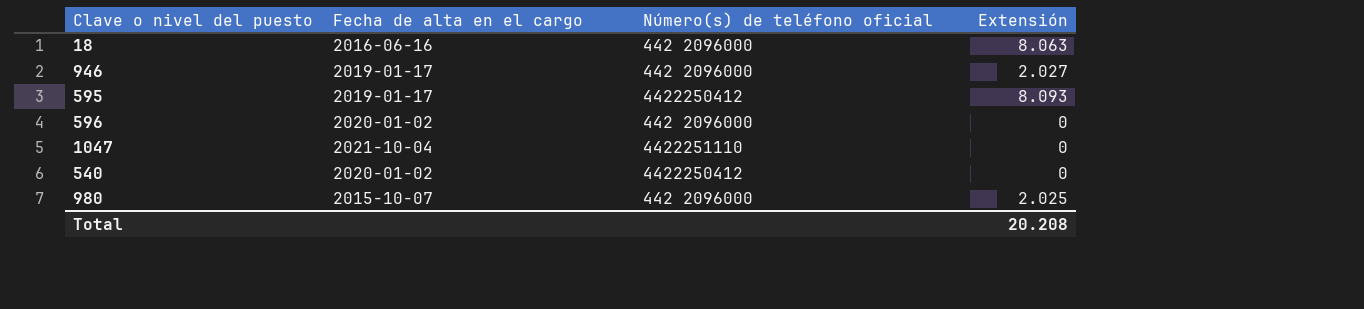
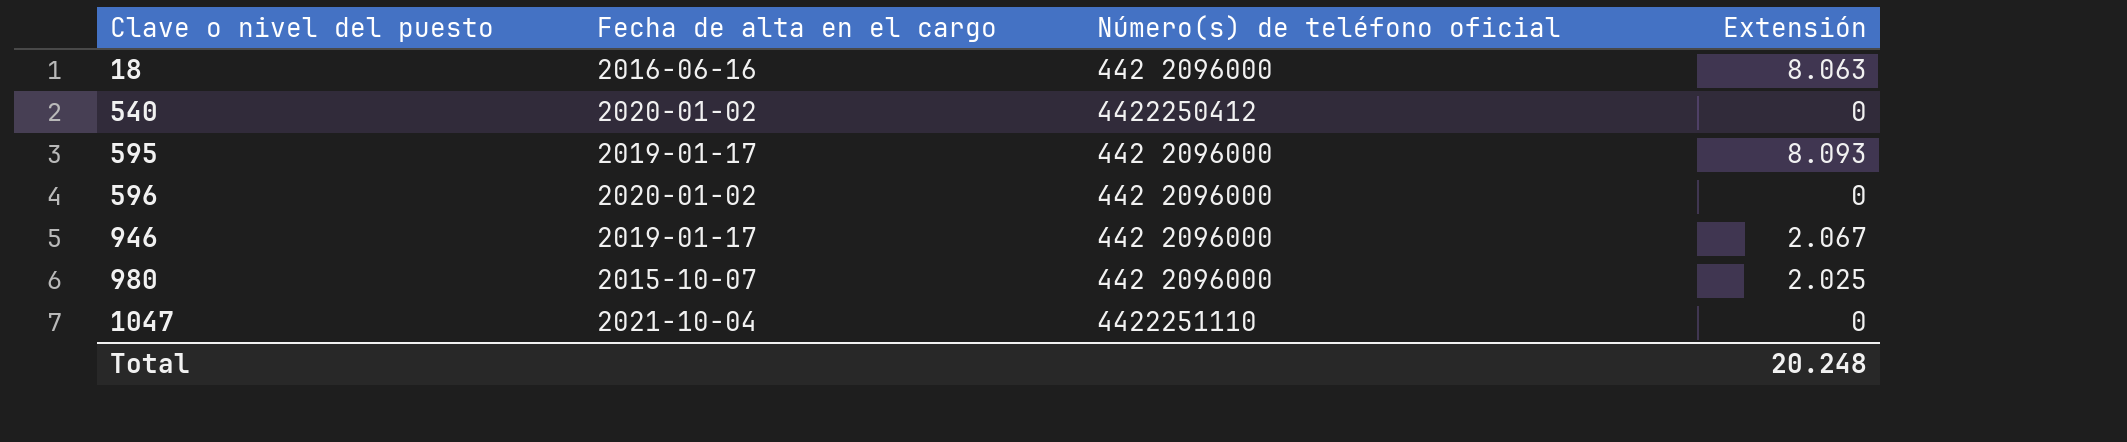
row order: none -> Clave o nivel del puesto ascending
595 | Número(s) de teléfono oficial: 4422250412 -> 442 2096000
946 | Extensión: 2.027 -> 2.067
Total | Extensión: 20.208 -> 20.248

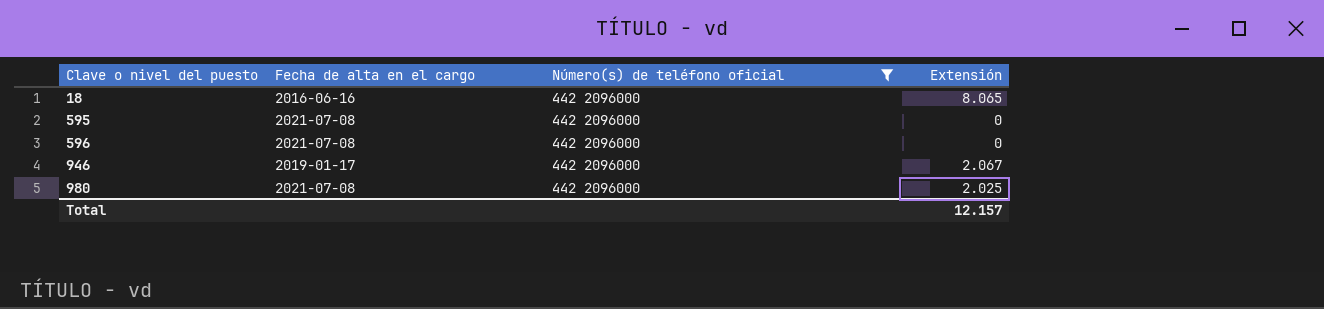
filter: none -> Número(s) de teléfono oficial = 442 2096000
18 | Extensión: 8.063 -> 8.065
595 | Fecha de alta en el cargo: 2019-01-17 -> 2021-07-08
595 | Extensión: 8.093 -> 0
596 | Fecha de alta en el cargo: 2020-01-02 -> 2021-07-08
980 | Fecha de alta en el cargo: 2015-10-07 -> 2021-07-08
Total | Extensión: 20.248 -> 12.157

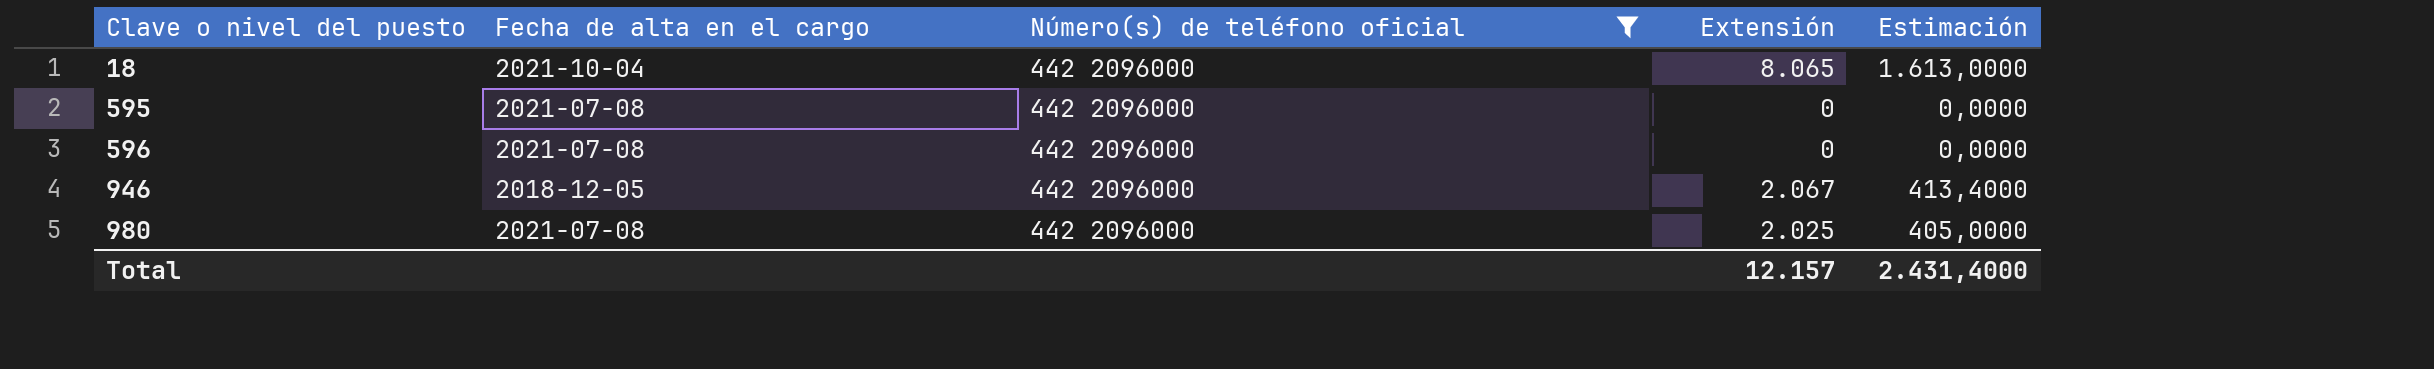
column Estimación | formula: none -> [Extensión] * 0,2
18 | Fecha de alta en el cargo: 2016-06-16 -> 2021-10-04
946 | Fecha de alta en el cargo: 2019-01-17 -> 2018-12-05

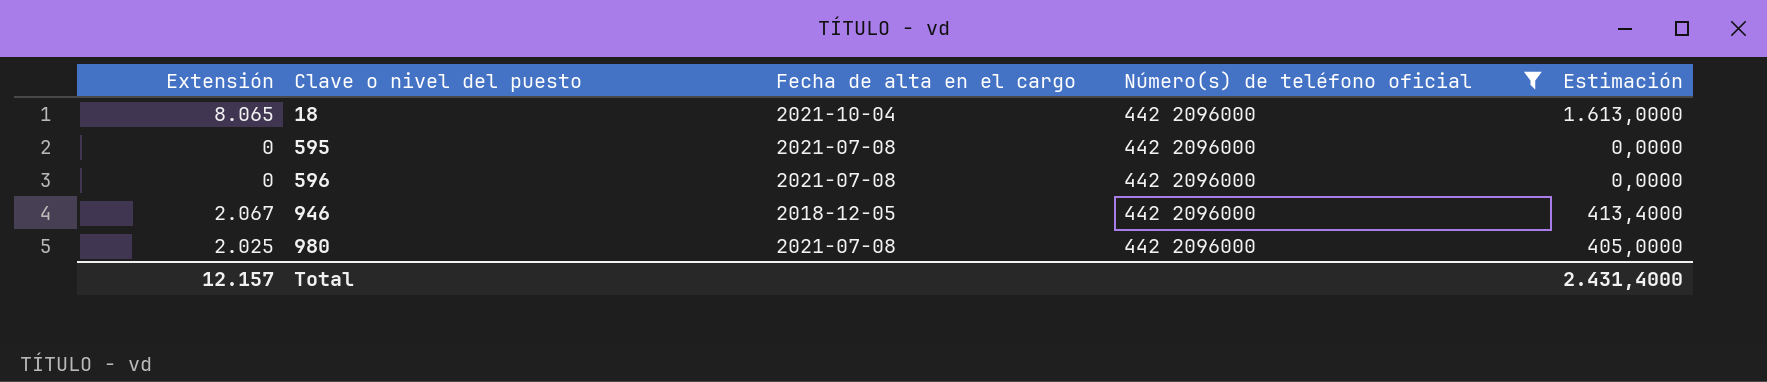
column Extensión | position: 4 -> 1

